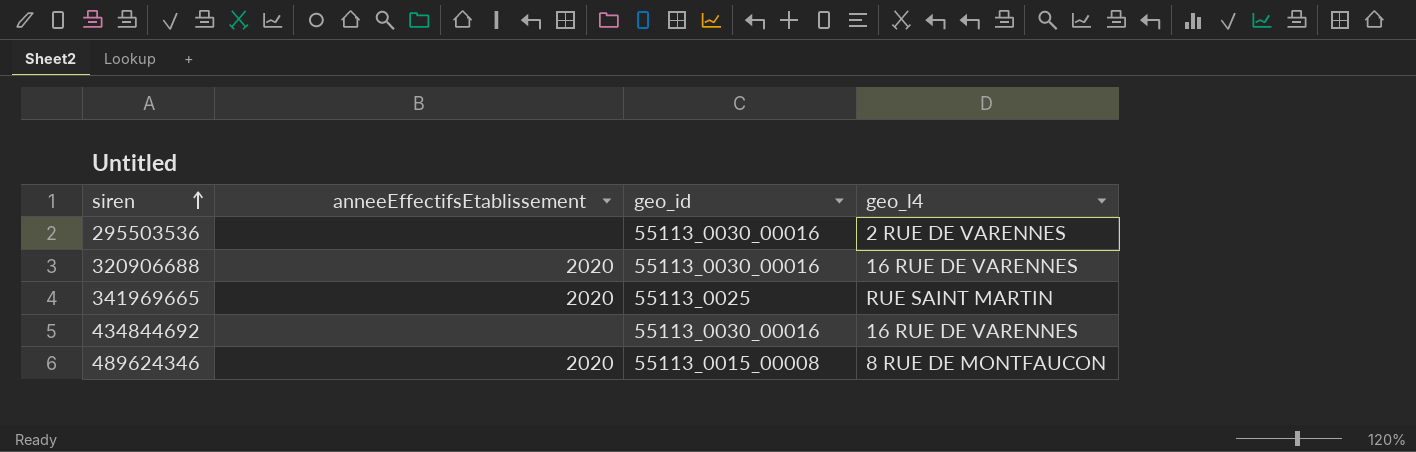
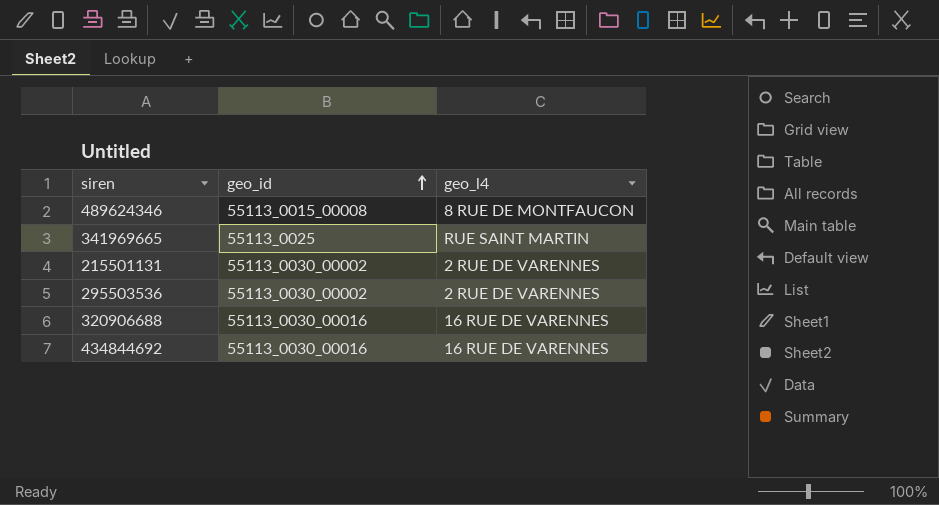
row order: siren ascending -> geo_id ascending
column anneeEffectifsEtablissement | position: 2 -> none
row 215501131: none -> 55113_0030_00002 | 2 RUE DE VARENNES
295503536 | geo_id: 55113_0030_00016 -> 55113_0030_00002

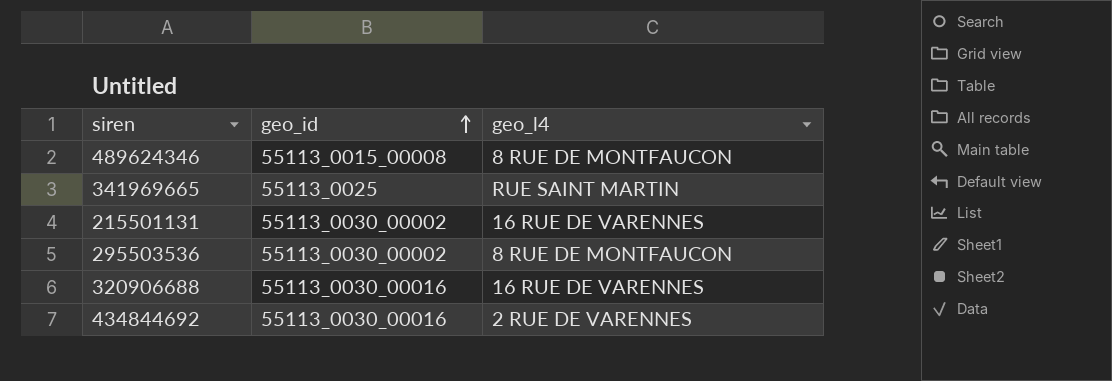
215501131 | geo_l4: 2 RUE DE VARENNES -> 16 RUE DE VARENNES
295503536 | geo_l4: 2 RUE DE VARENNES -> 8 RUE DE MONTFAUCON
434844692 | geo_l4: 16 RUE DE VARENNES -> 2 RUE DE VARENNES

